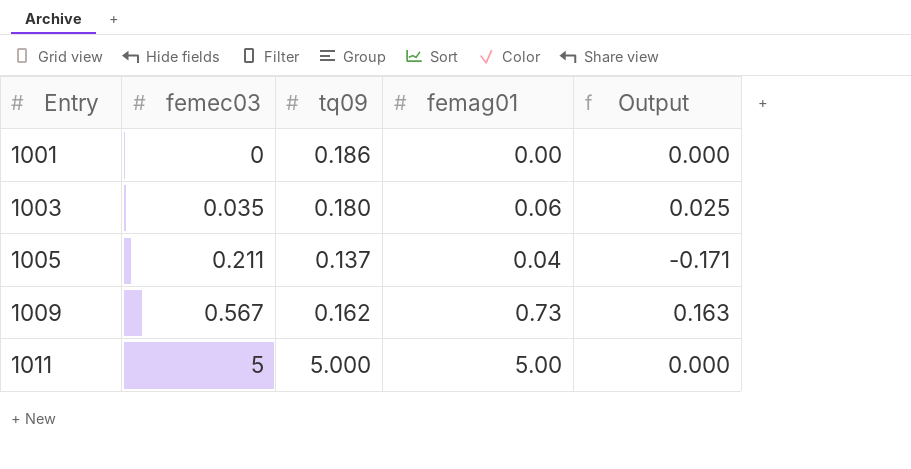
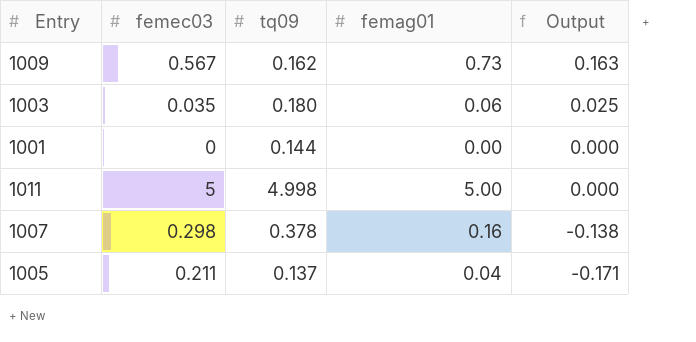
row order: Entry ascending -> Output descending
1001 | tq09: 0.186 -> 0.144
1011 | tq09: 5.000 -> 4.998
row 1007: none -> 0.298 | 0.378 | 0.16 | -0.138

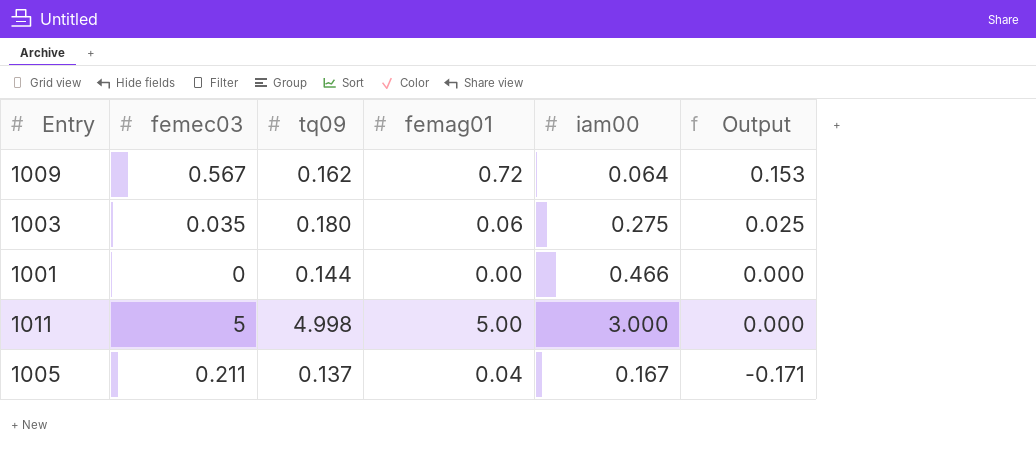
column iam00 | position: none -> 5
row 1007: 0.298 | 0.378 | 0.16 | -0.138 -> none
1009 | femag01: 0.73 -> 0.72
1009 | Output: 0.163 -> 0.153

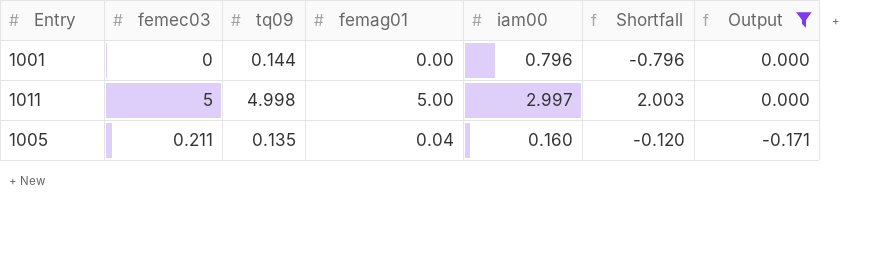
filter: none -> Output <= 0.000
column Shortfall | formula: none -> [femag01] - [iam00]
1001 | iam00: 0.466 -> 0.796
1011 | iam00: 3.000 -> 2.997
1005 | tq09: 0.137 -> 0.135
1005 | iam00: 0.167 -> 0.160

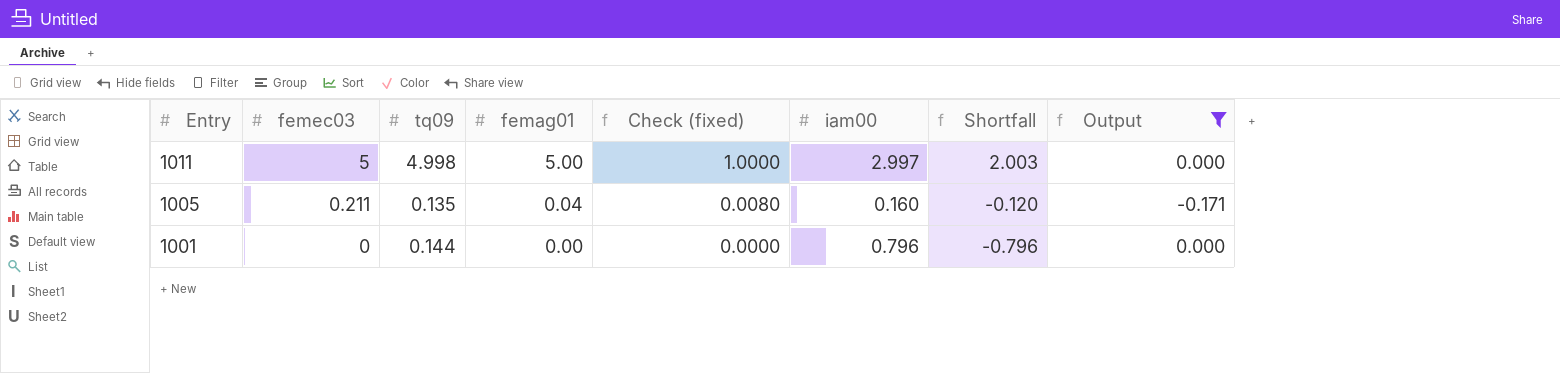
row order: Output descending -> Entry descending
column Check (fixed) | formula: none -> [femag01] * 0.2

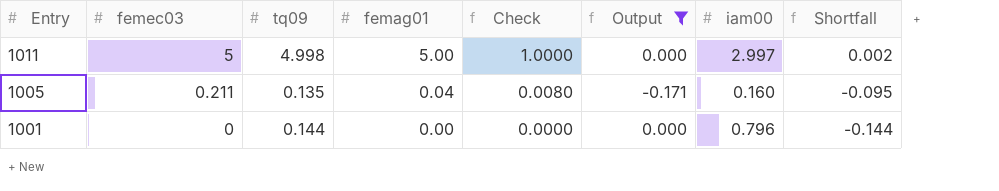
column name: Check (fixed) -> Check
column Output | position: 8 -> 6
column Shortfall | formula: [femag01] - [iam00] -> [femag01] - [tq09]

